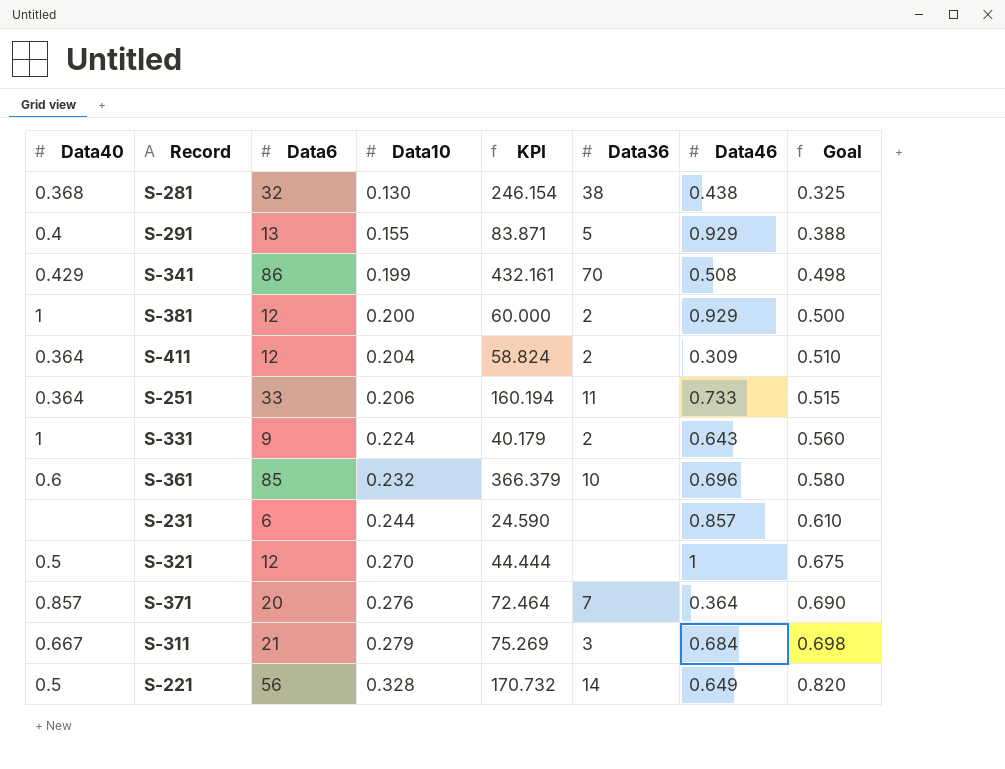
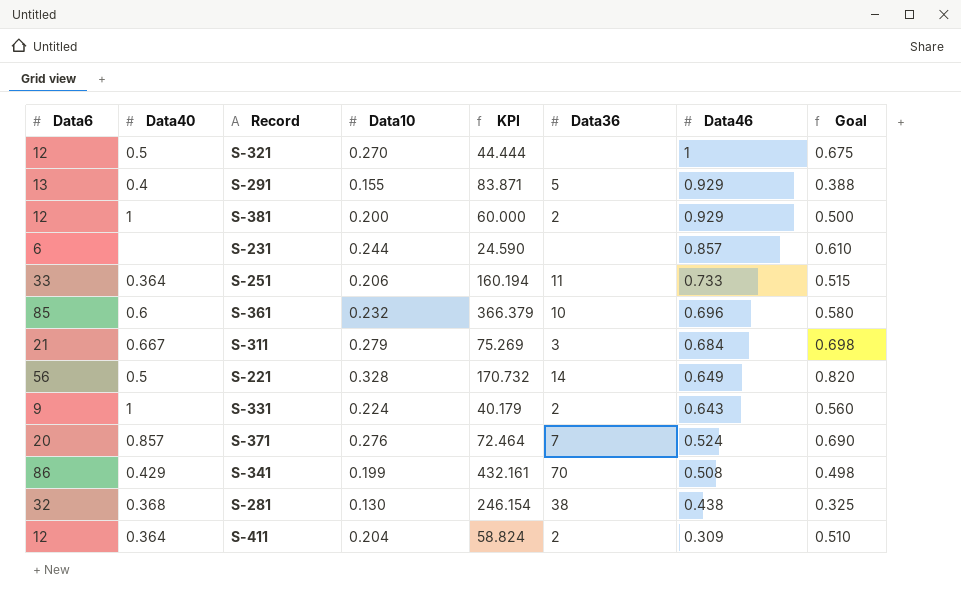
row order: Data10 ascending -> Data46 descending
column Data6 | position: 3 -> 1
S-371 | Data46: 0.364 -> 0.524

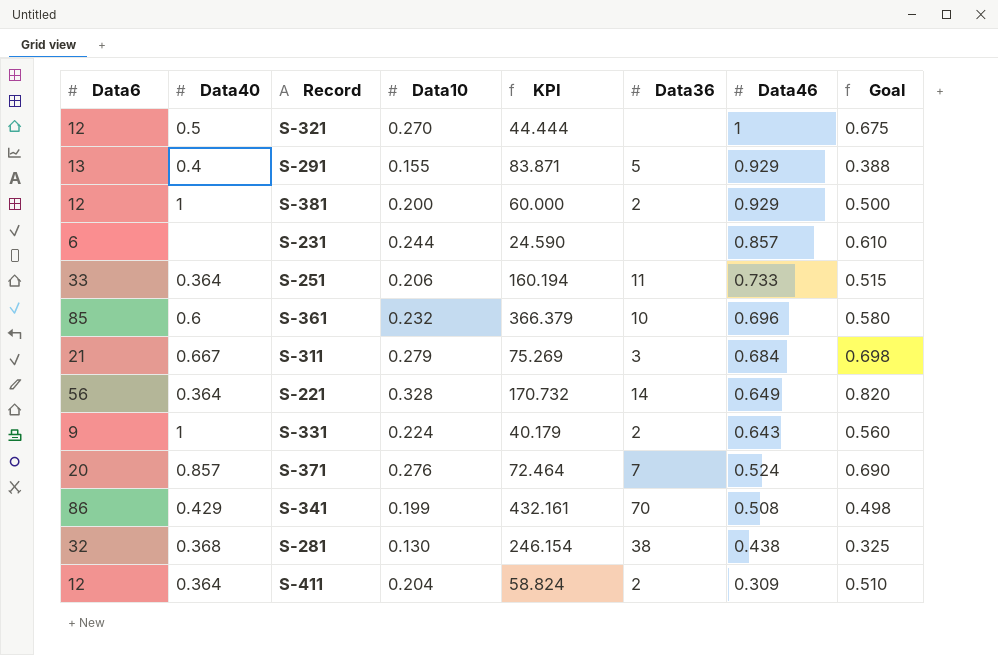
S-221 | Data40: 0.5 -> 0.364

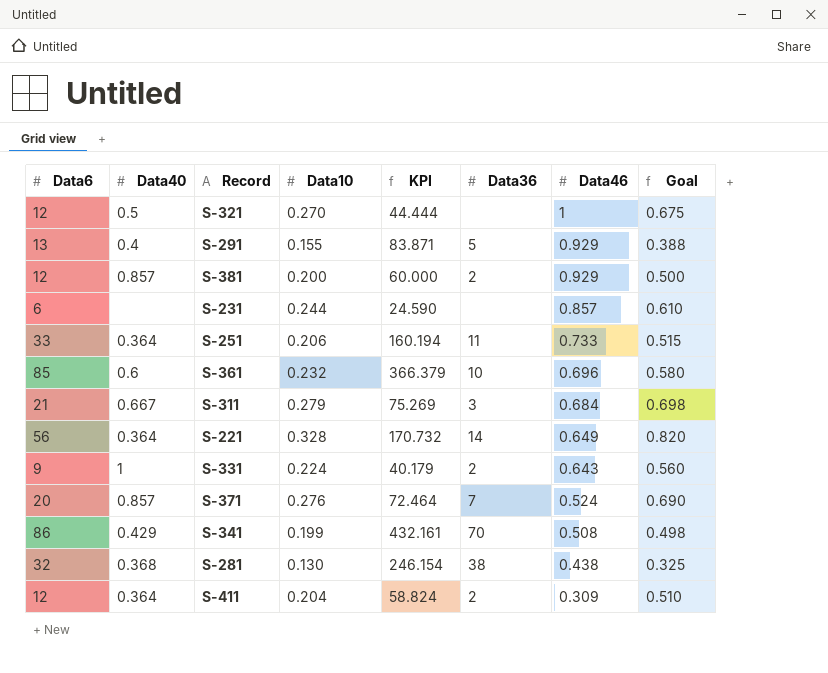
S-381 | Data40: 1 -> 0.857

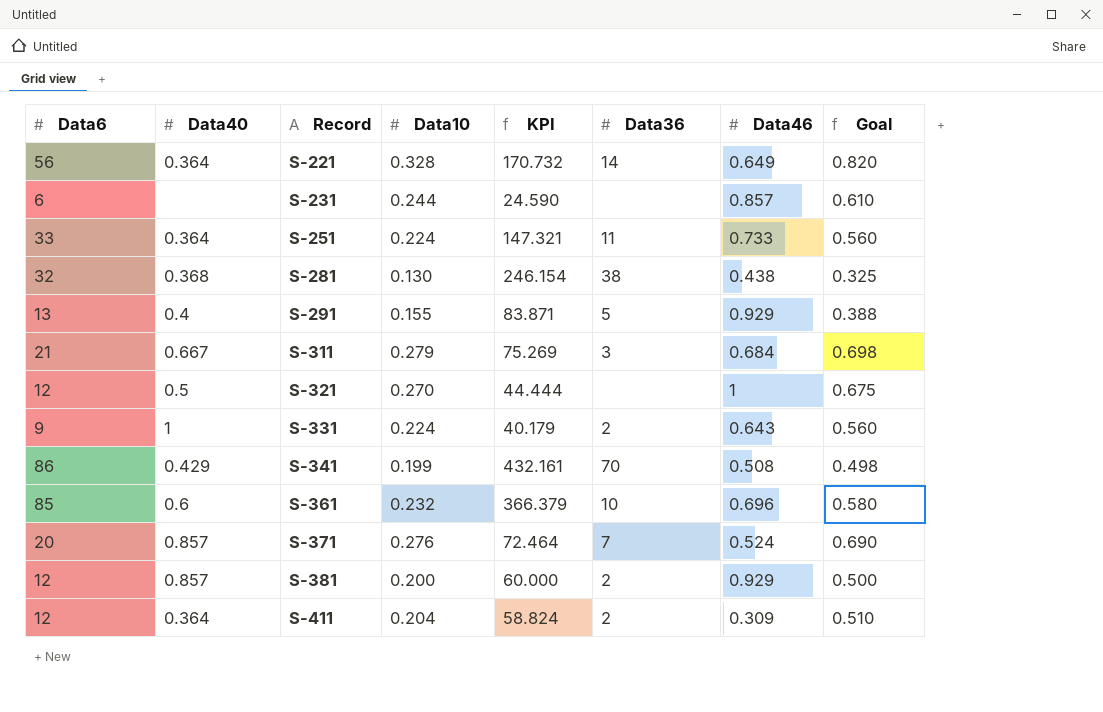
row order: Data46 descending -> Record ascending
S-251 | Data10: 0.206 -> 0.224
S-251 | KPI: 160.194 -> 147.321
S-251 | Goal: 0.515 -> 0.560

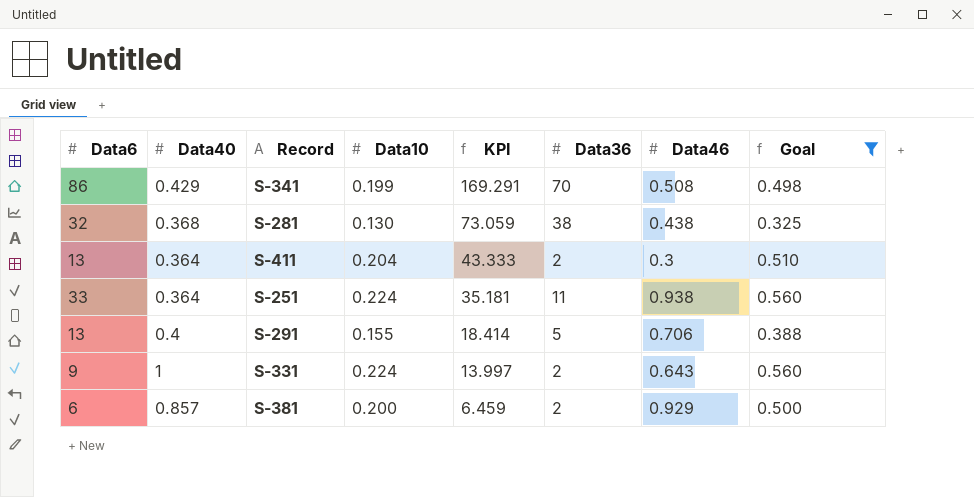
filter: none -> Goal <= 0.560
row order: Record ascending -> KPI descending
column KPI | formula: [Data6] / [Data10] -> [Data6] / [Data46]
S-411 | Data6: 12 -> 13
S-411 | Data46: 0.309 -> 0.3
S-251 | Data46: 0.733 -> 0.938
S-291 | Data46: 0.929 -> 0.706
S-381 | Data6: 12 -> 6

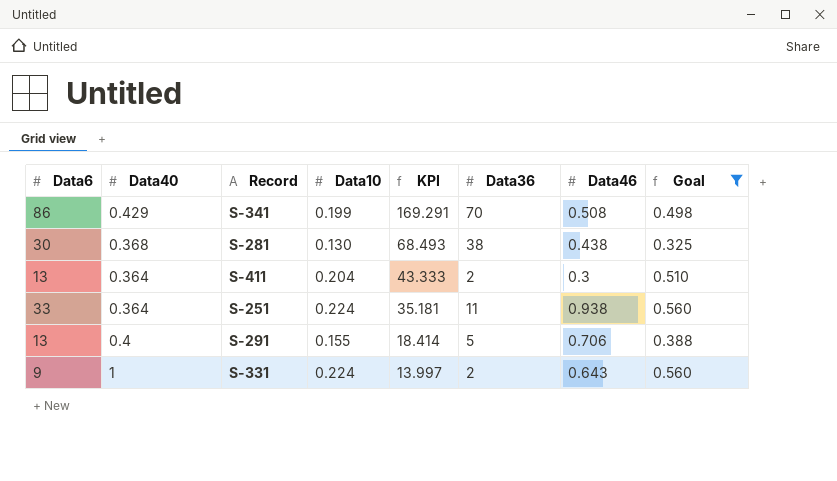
row S-381: 6 | 0.857 | 0.200 | 6.459 | 2 | 0.929 | 0.500 -> none
S-281 | Data6: 32 -> 30
S-281 | KPI: 73.059 -> 68.493

